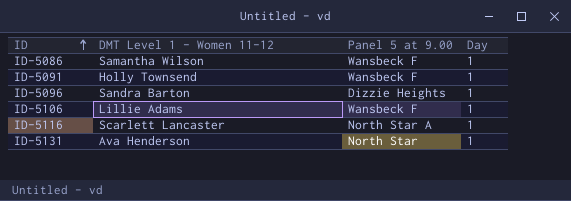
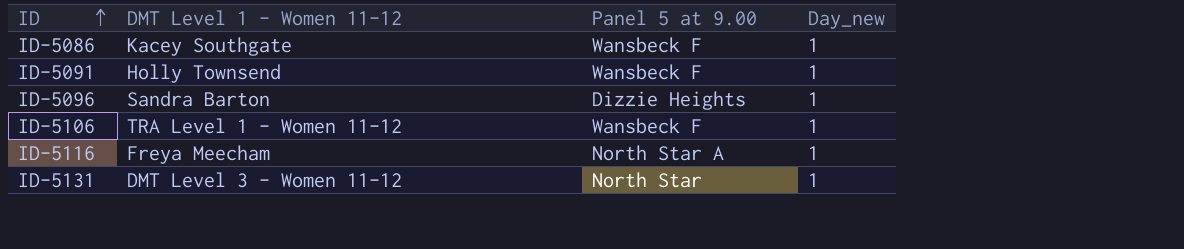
column name: Day -> Day_new
ID-5086 | DMT Level 1 - Women 11-12: Samantha Wilson -> Kacey Southgate
ID-5106 | DMT Level 1 - Women 11-12: Lillie Adams -> TRA Level 1 - Women 11-12
ID-5116 | DMT Level 1 - Women 11-12: Scarlett Lancaster -> Freya Meecham
ID-5131 | DMT Level 1 - Women 11-12: Ava Henderson -> DMT Level 3 - Women 11-12

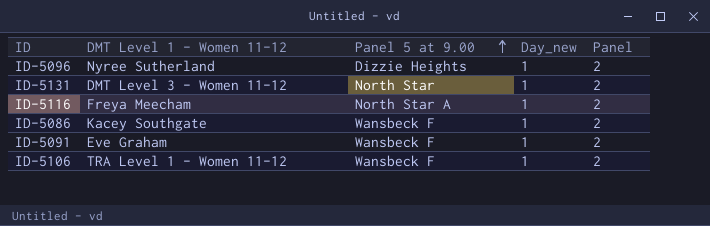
row order: ID ascending -> Panel 5 at 9.00 ascending
column Panel | position: none -> 5
ID-5096 | DMT Level 1 - Women 11-12: Sandra Barton -> Nyree Sutherland
ID-5091 | DMT Level 1 - Women 11-12: Holly Townsend -> Eve Graham

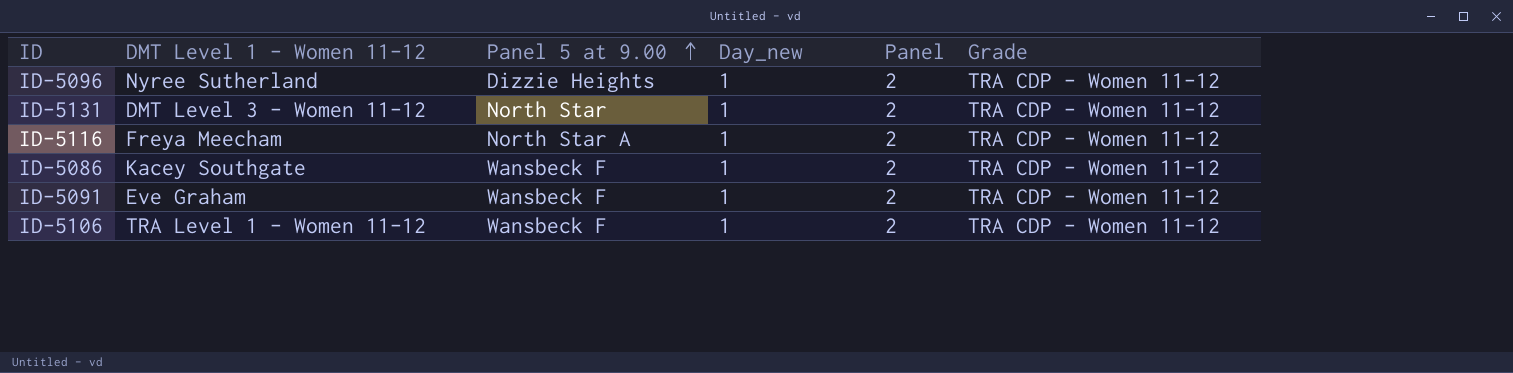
column Grade | position: none -> 6

